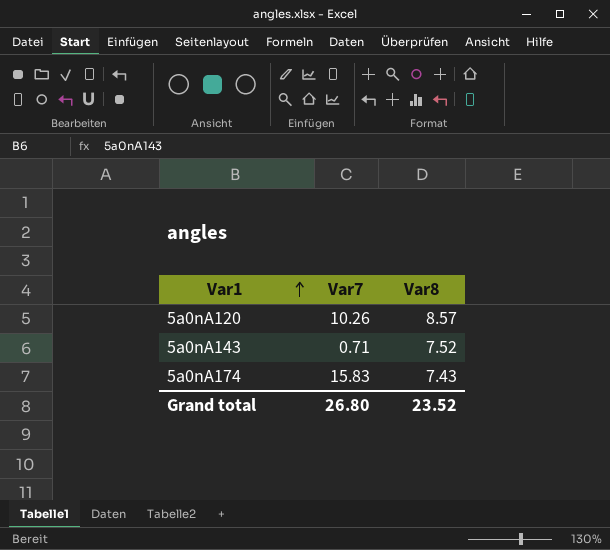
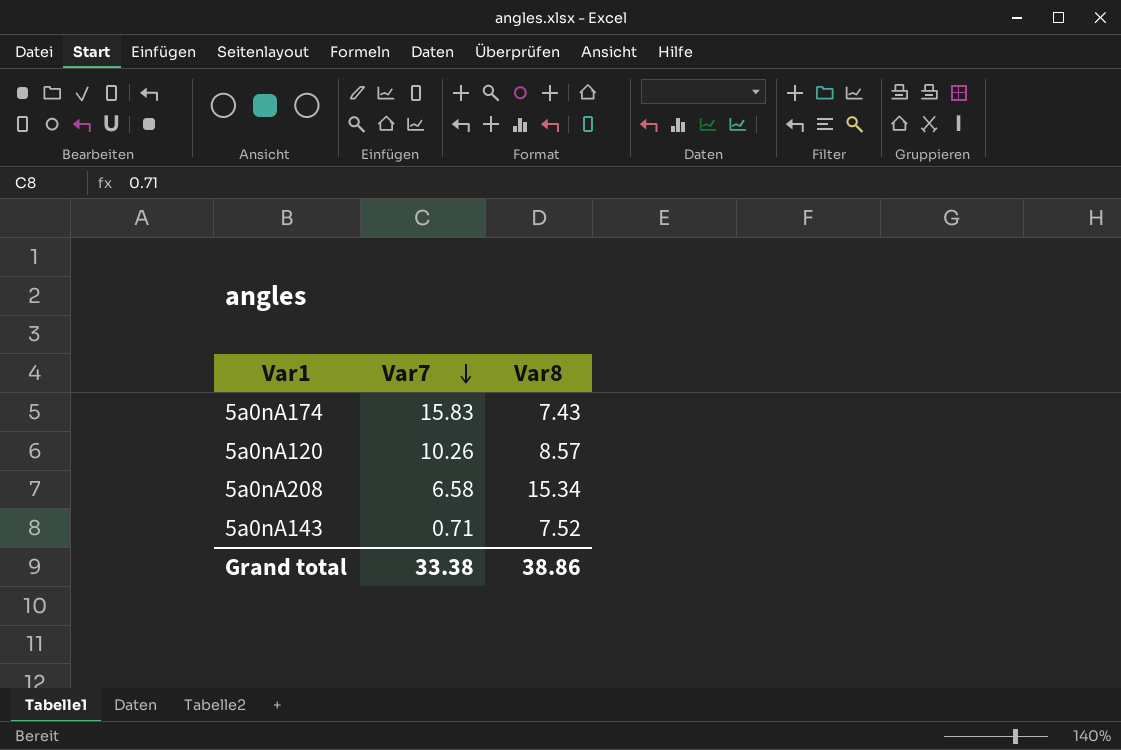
row order: Var1 ascending -> Var7 descending
row 5a0nA208: none -> 6.58 | 15.34
Grand total | Var7: 26.80 -> 33.38
Grand total | Var8: 23.52 -> 38.86

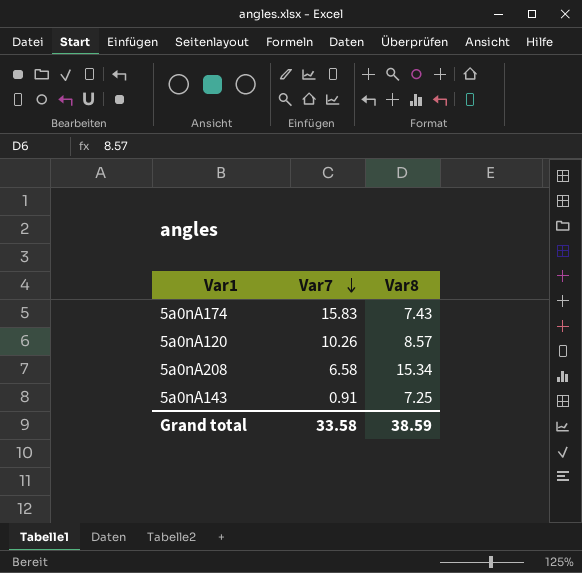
5a0nA143 | Var7: 0.71 -> 0.91
5a0nA143 | Var8: 7.52 -> 7.25
Grand total | Var7: 33.38 -> 33.58
Grand total | Var8: 38.86 -> 38.59

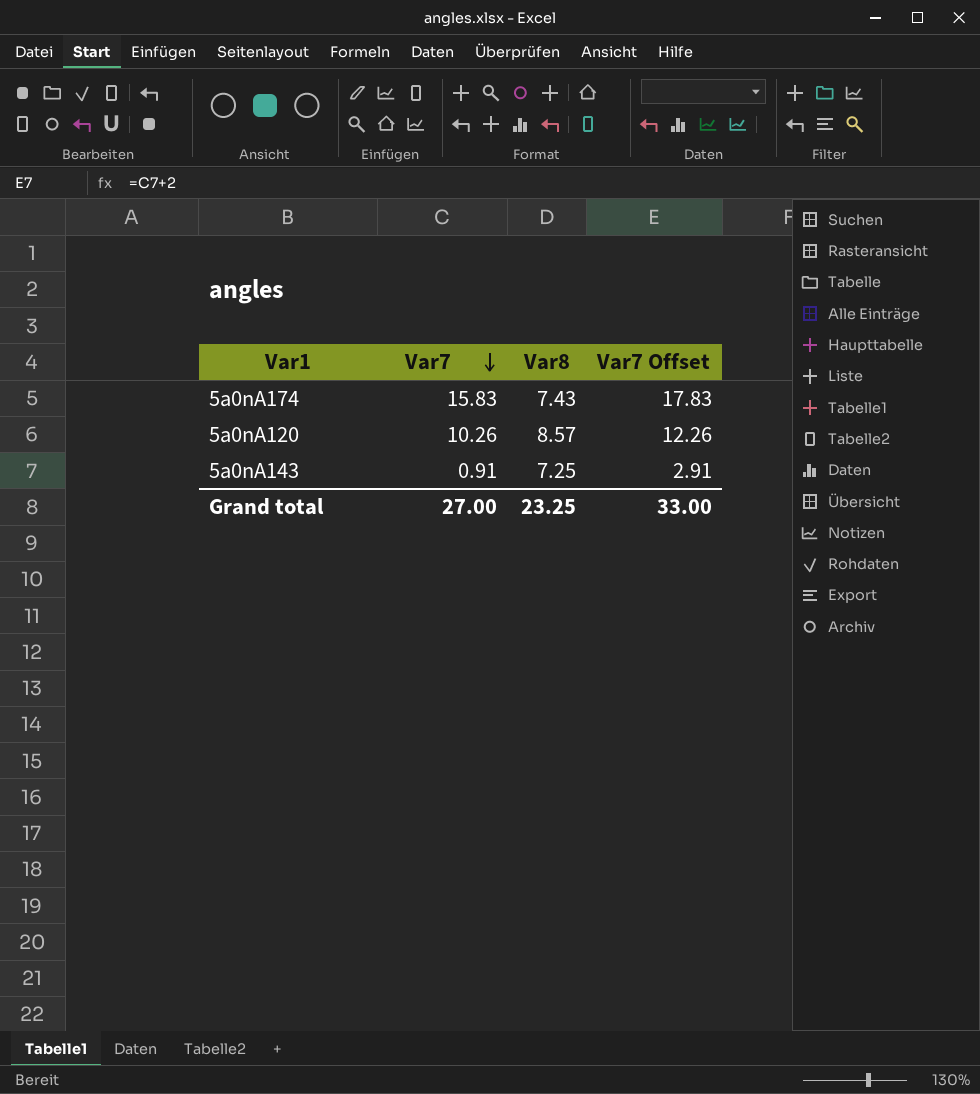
column Var7 Offset | formula: none -> [Var7] + 2
row 5a0nA208: 6.58 | 15.34 -> none
Grand total | Var7: 33.58 -> 27.00
Grand total | Var8: 38.59 -> 23.25

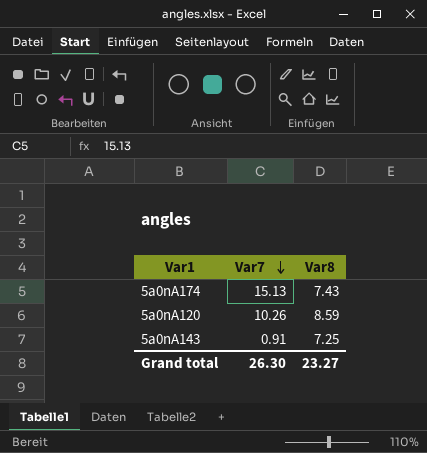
column Var7 Offset | formula: [Var7] + 2 -> none
5a0nA174 | Var7: 15.83 -> 15.13
5a0nA120 | Var8: 8.57 -> 8.59
Grand total | Var7: 27.00 -> 26.30
Grand total | Var8: 23.25 -> 23.27

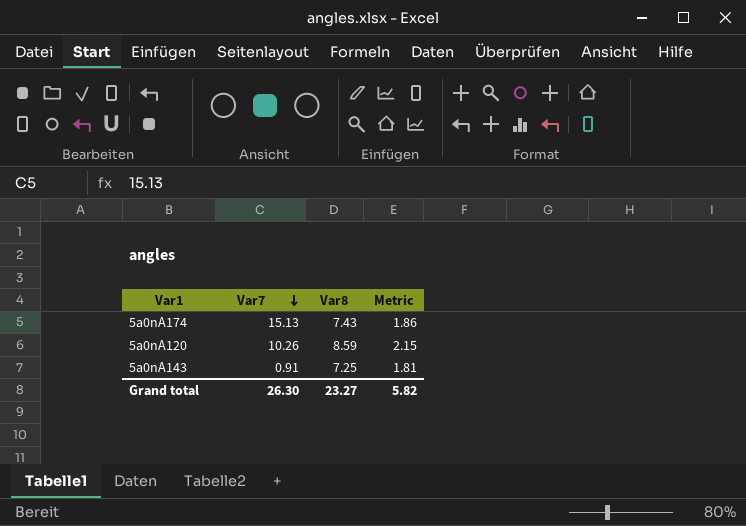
column Metric | formula: none -> [Var8] * 0.25

